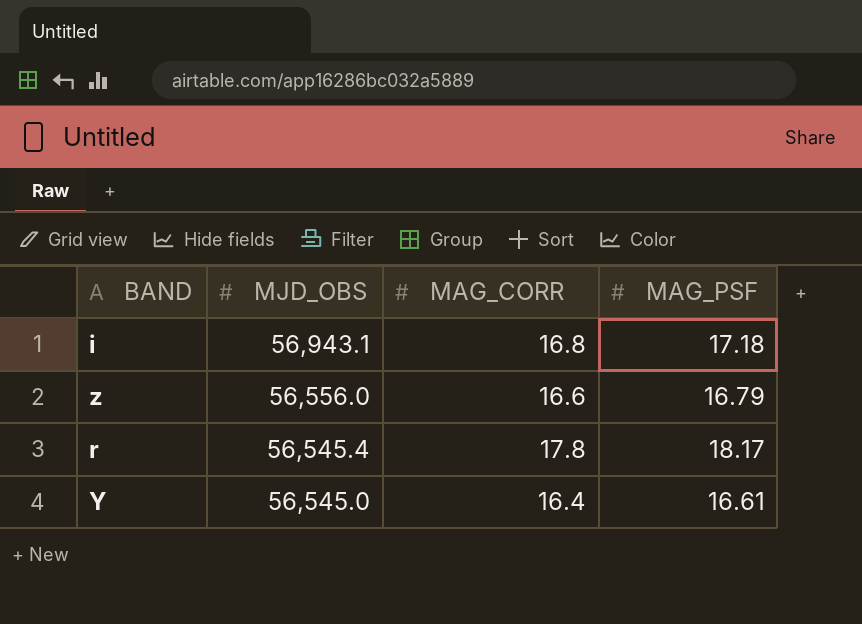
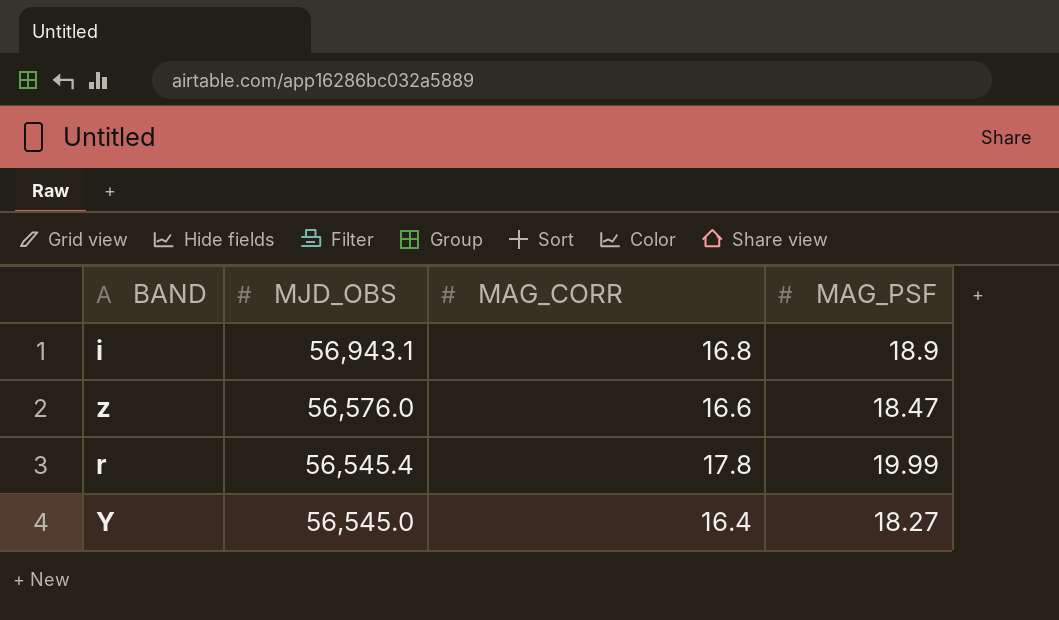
i | MAG_PSF: 17.18 -> 18.9
z | MJD_OBS: 56,556.0 -> 56,576.0
z | MAG_PSF: 16.79 -> 18.47
r | MAG_PSF: 18.17 -> 19.99
Y | MAG_PSF: 16.61 -> 18.27

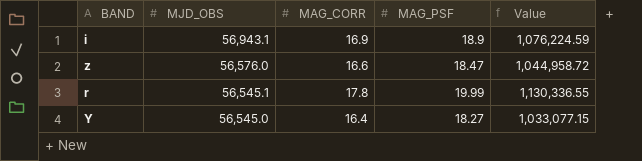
column Value | formula: none -> [MJD_OBS] * [MAG_PSF]
i | MAG_CORR: 16.8 -> 16.9
r | MJD_OBS: 56,545.4 -> 56,545.1

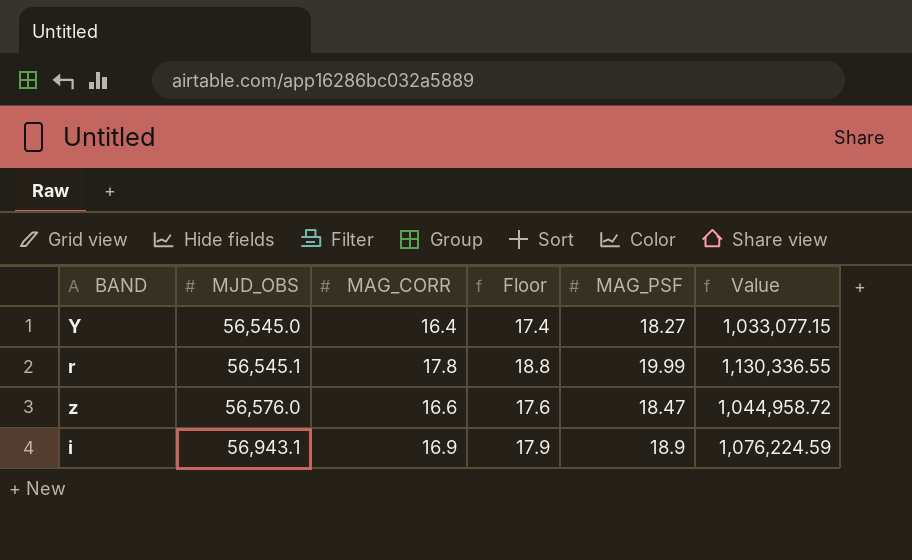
row order: MJD_OBS descending -> MJD_OBS ascending
column Floor | formula: none -> [MAG_CORR] + 1

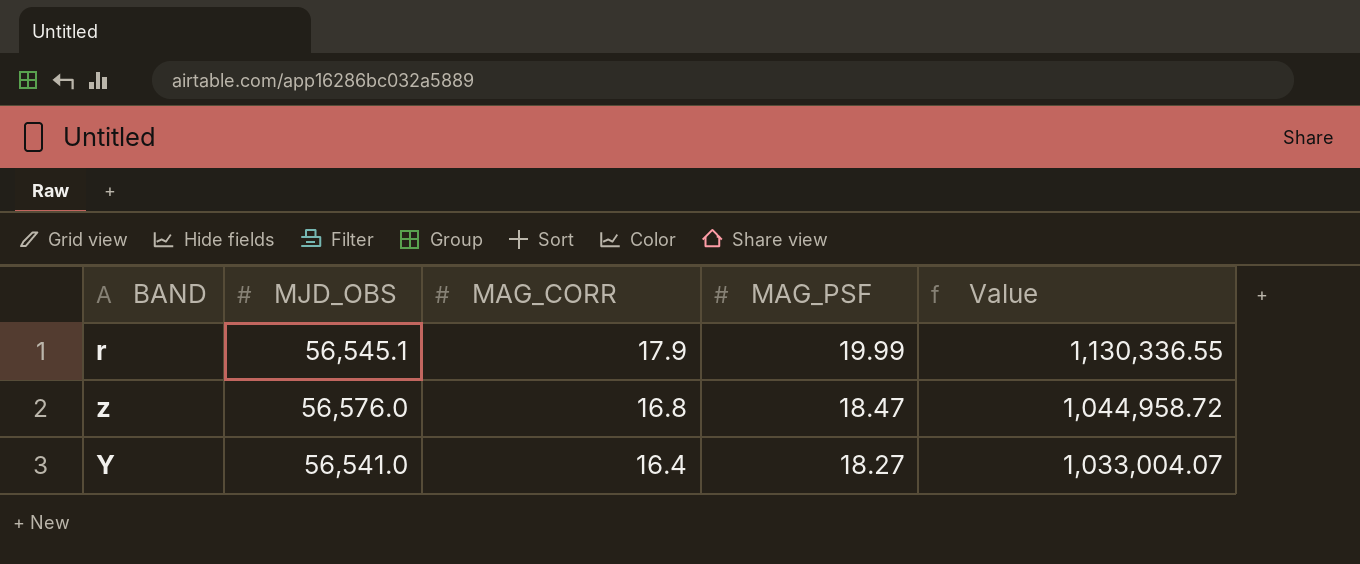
row order: MJD_OBS ascending -> MAG_CORR descending
column Floor | formula: [MAG_CORR] + 1 -> none
row i: 56,943.1 | 16.9 | 17.9 | 18.9 | 1,076,224.59 -> none
r | MAG_CORR: 17.8 -> 17.9
z | MAG_CORR: 16.6 -> 16.8
Y | MJD_OBS: 56,545.0 -> 56,541.0
Y | Value: 1,033,077.15 -> 1,033,004.07

